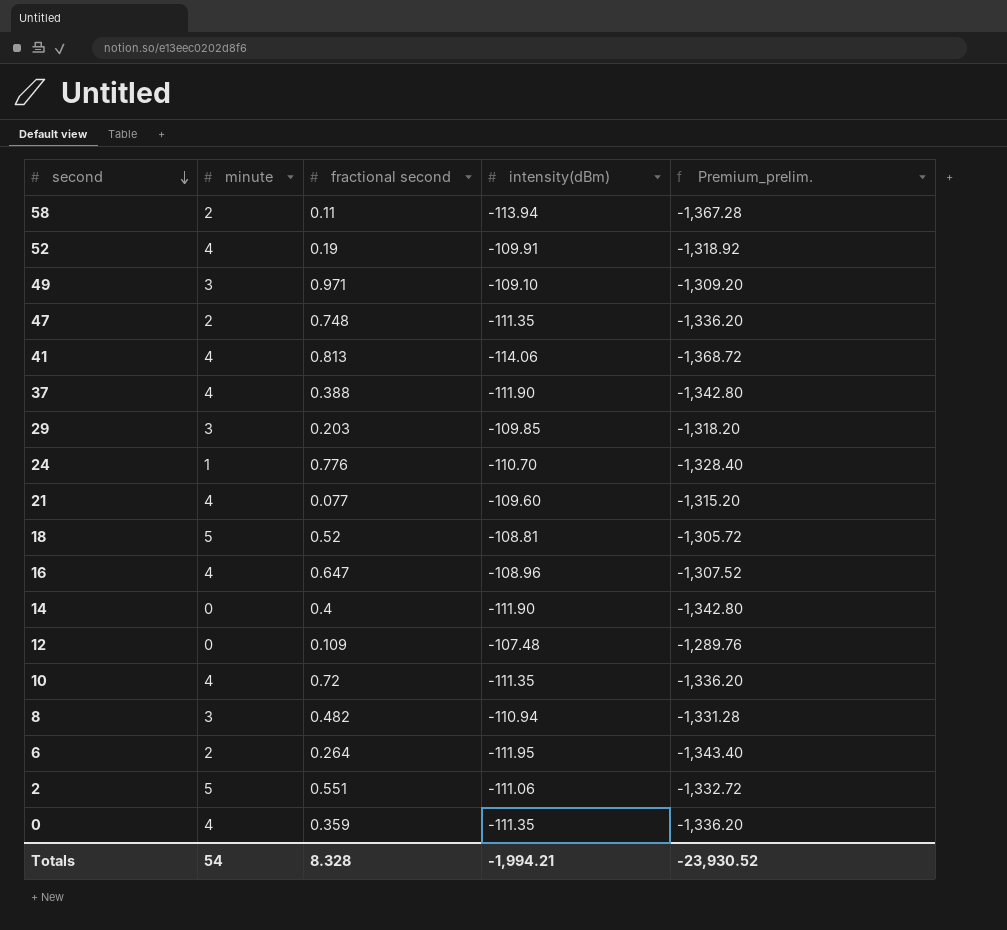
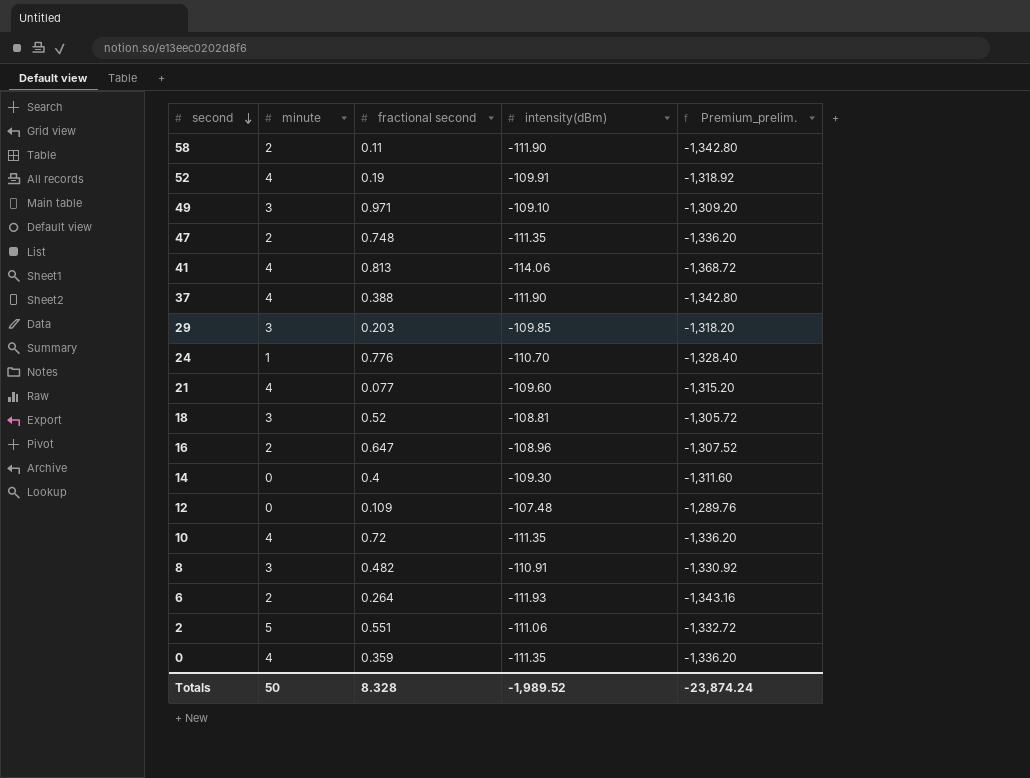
58 | intensity(dBm): -113.94 -> -111.90
58 | Premium_prelim.: -1,367.28 -> -1,342.80
18 | minute: 5 -> 3
16 | minute: 4 -> 2
14 | intensity(dBm): -111.90 -> -109.30
14 | Premium_prelim.: -1,342.80 -> -1,311.60
8 | intensity(dBm): -110.94 -> -110.91
8 | Premium_prelim.: -1,331.28 -> -1,330.92
6 | intensity(dBm): -111.95 -> -111.93
6 | Premium_prelim.: -1,343.40 -> -1,343.16
Totals | minute: 54 -> 50
Totals | intensity(dBm): -1,994.21 -> -1,989.52
Totals | Premium_prelim.: -23,930.52 -> -23,874.24

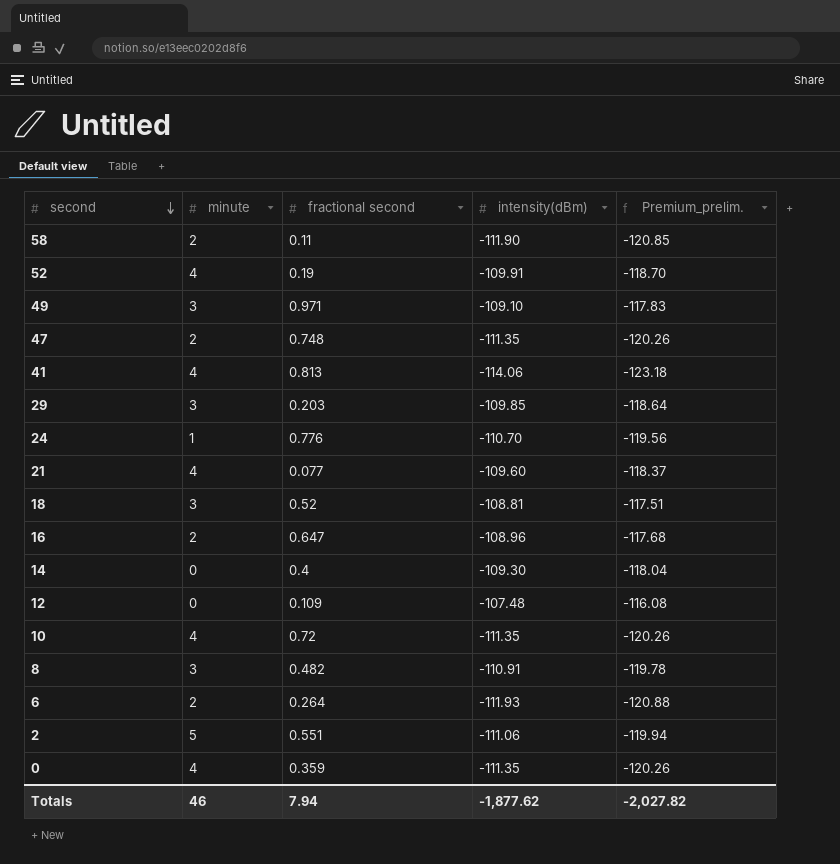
column Premium_prelim. | formula: [intensity(dBm)] * 12 -> [intensity(dBm)] * 1.08
row 37: 4 | 0.388 | -111.90 | -1,342.80 -> none
Totals | minute: 50 -> 46
Totals | fractional second: 8.328 -> 7.94
Totals | intensity(dBm): -1,989.52 -> -1,877.62
Totals | Premium_prelim.: -23,874.24 -> -2,027.82

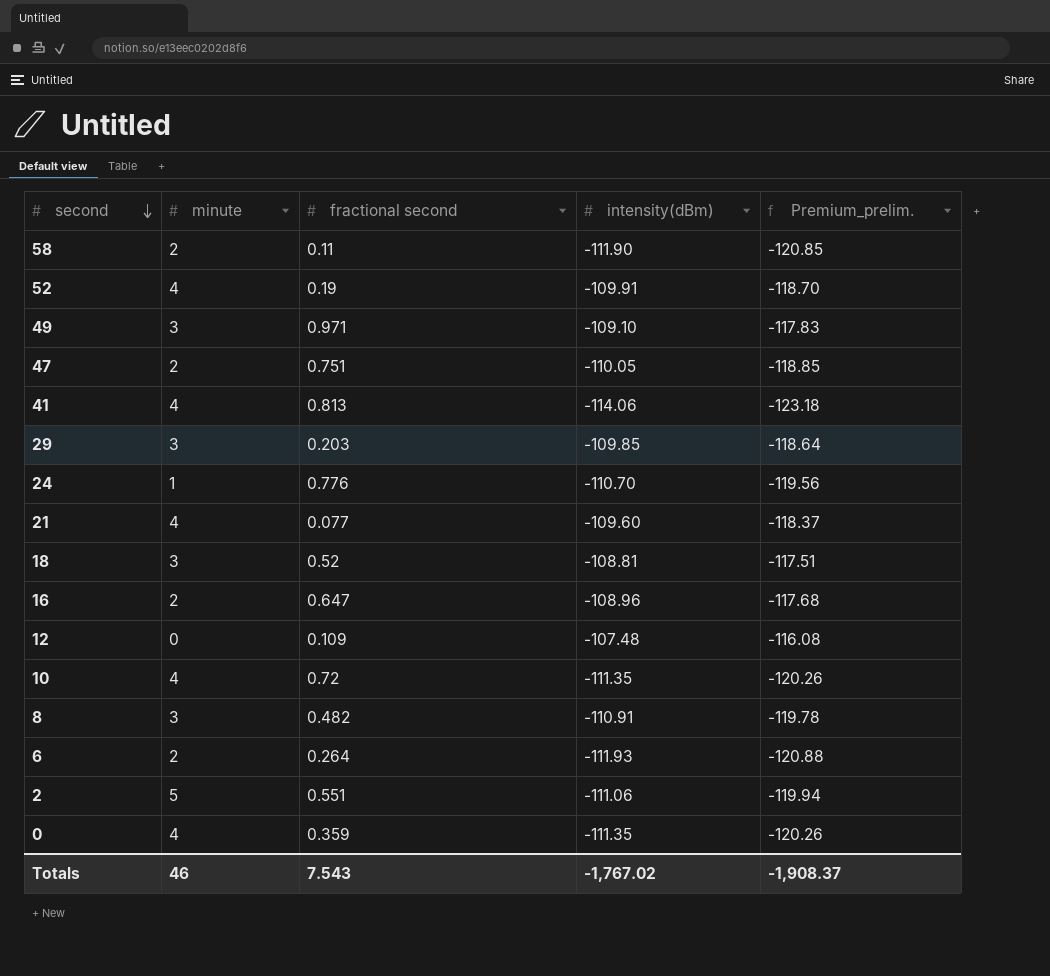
row 14: 0 | 0.4 | -109.30 | -118.04 -> none
47 | fractional second: 0.748 -> 0.751
47 | intensity(dBm): -111.35 -> -110.05
47 | Premium_prelim.: -120.26 -> -118.85
Totals | fractional second: 7.94 -> 7.543
Totals | intensity(dBm): -1,877.62 -> -1,767.02
Totals | Premium_prelim.: -2,027.82 -> -1,908.37

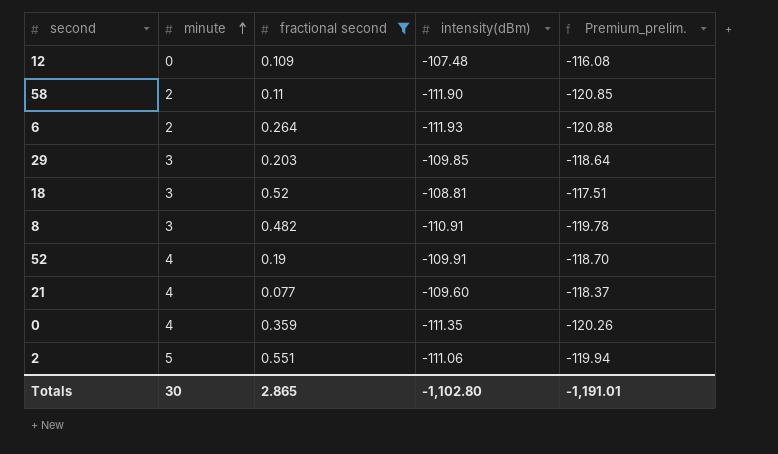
filter: none -> fractional second <= 0.551
row order: second descending -> minute ascending
Totals | minute: 46 -> 30
Totals | fractional second: 7.543 -> 2.865
Totals | intensity(dBm): -1,767.02 -> -1,102.80
Totals | Premium_prelim.: -1,908.37 -> -1,191.01

